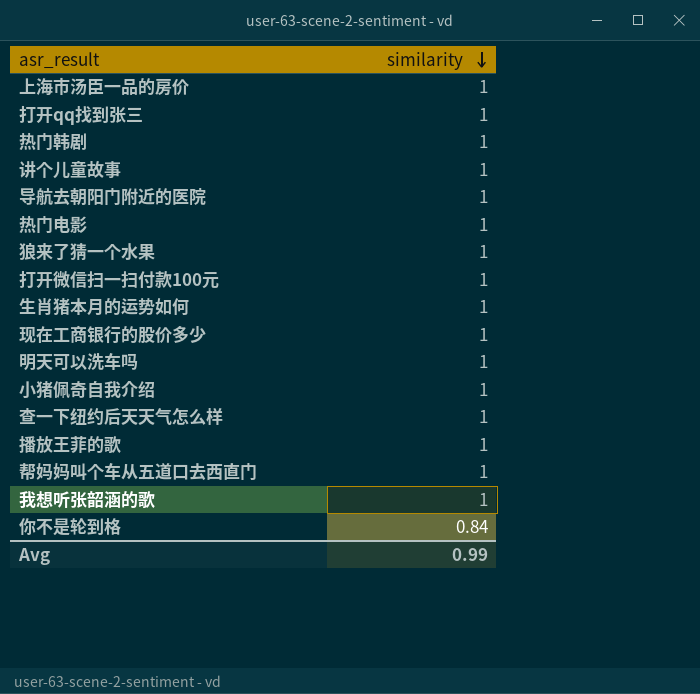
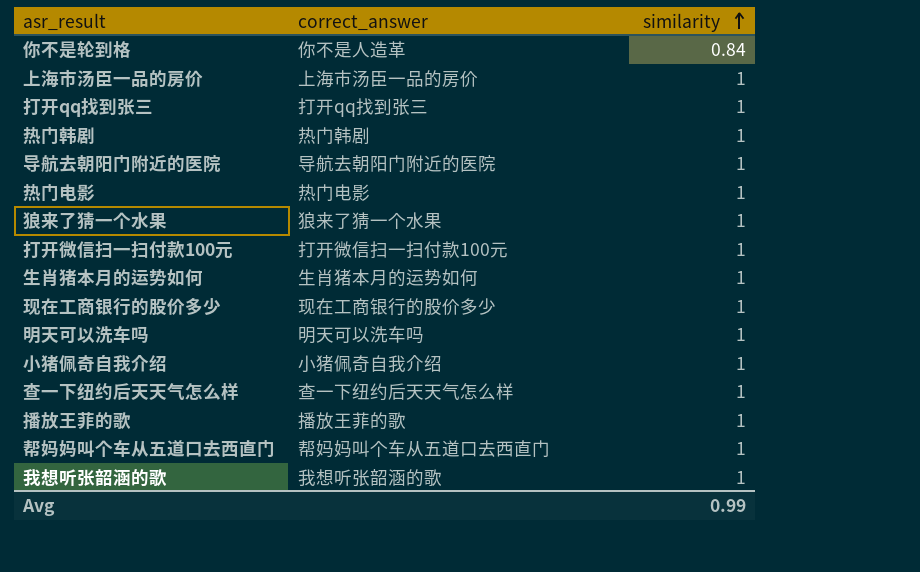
row order: similarity descending -> similarity ascending
column correct_answer | position: none -> 2
row 讲个儿童故事: 1 -> none

